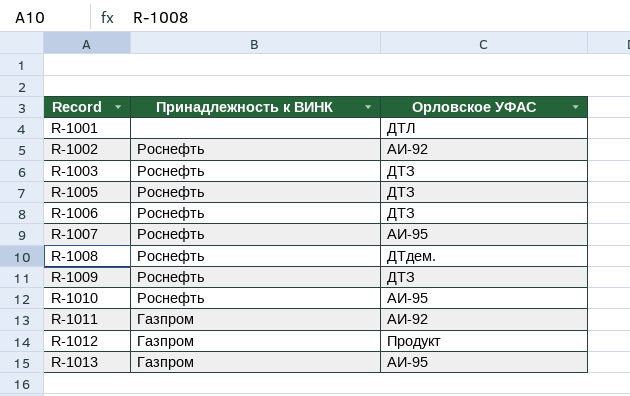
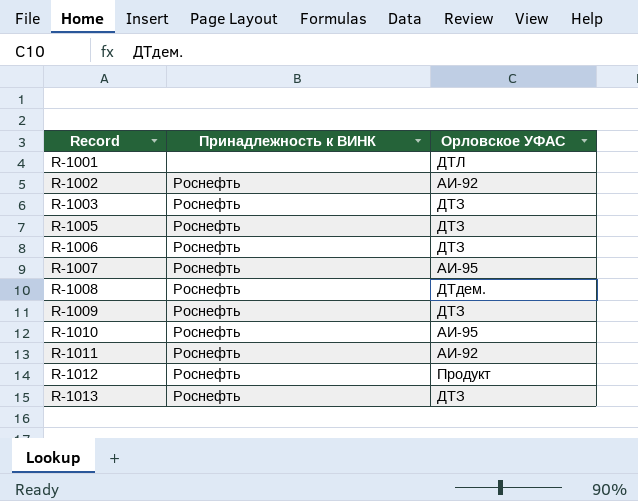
R-1011 | Принадлежность к ВИНК: Газпром -> Роснефть
R-1012 | Принадлежность к ВИНК: Газпром -> Роснефть
R-1013 | Принадлежность к ВИНК: Газпром -> Роснефть
R-1013 | Орловское УФАС: АИ-95 -> ДТЗ

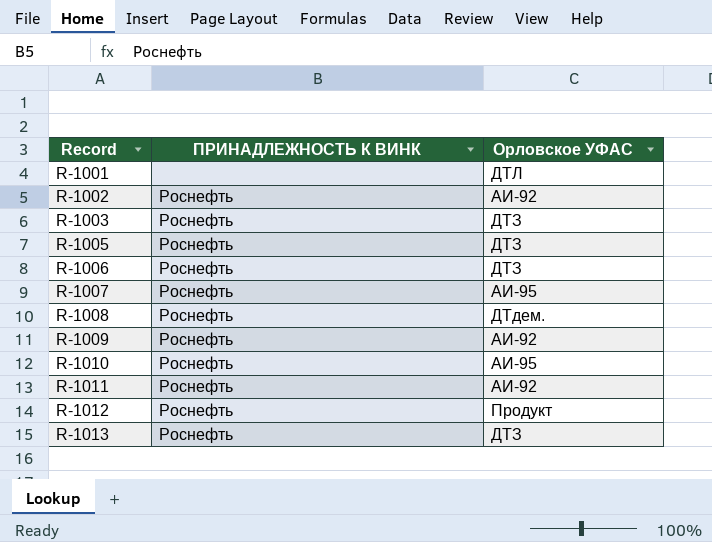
column name: Принадлежность к ВИНК -> ПРИНАДЛЕЖНОСТЬ К ВИНК
R-1009 | Орловское УФАС: ДТЗ -> АИ-92

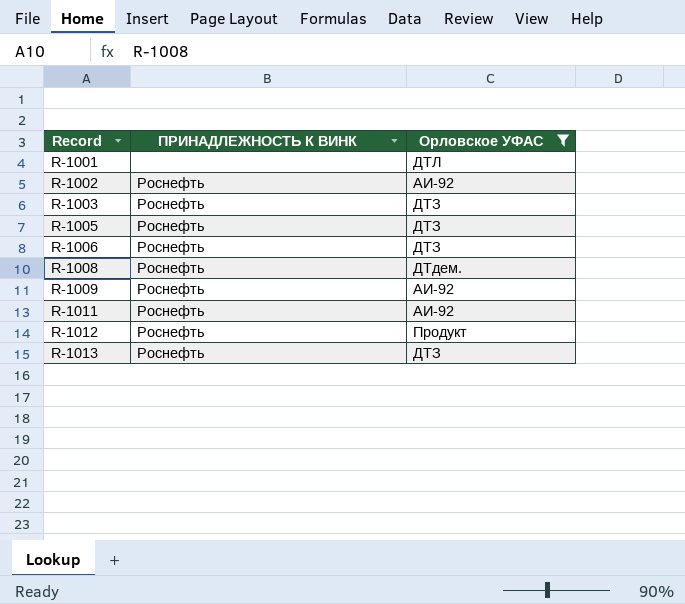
filter: none -> Орловское УФАС != АИ-95

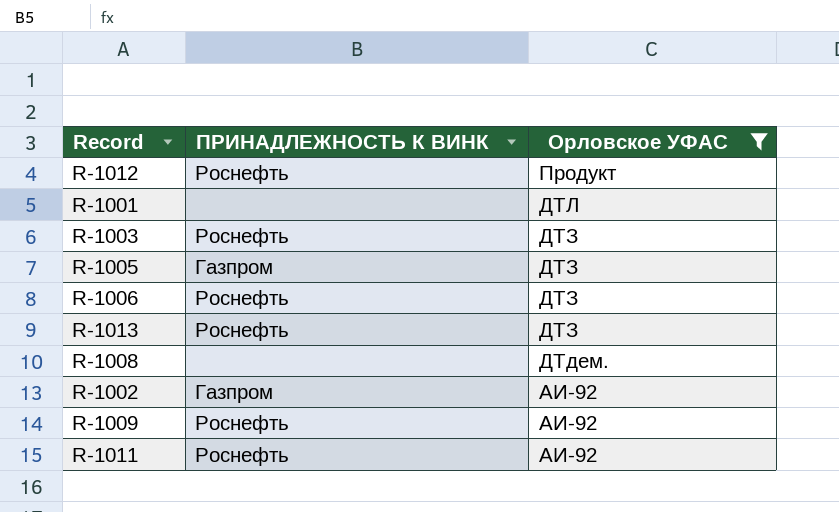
row order: Record ascending -> Орловское УФАС descending
R-1005 | ПРИНАДЛЕЖНОСТЬ К ВИНК: Роснефть -> Газпром
R-1008 | ПРИНАДЛЕЖНОСТЬ К ВИНК: Роснефть -> none
R-1002 | ПРИНАДЛЕЖНОСТЬ К ВИНК: Роснефть -> Газпром

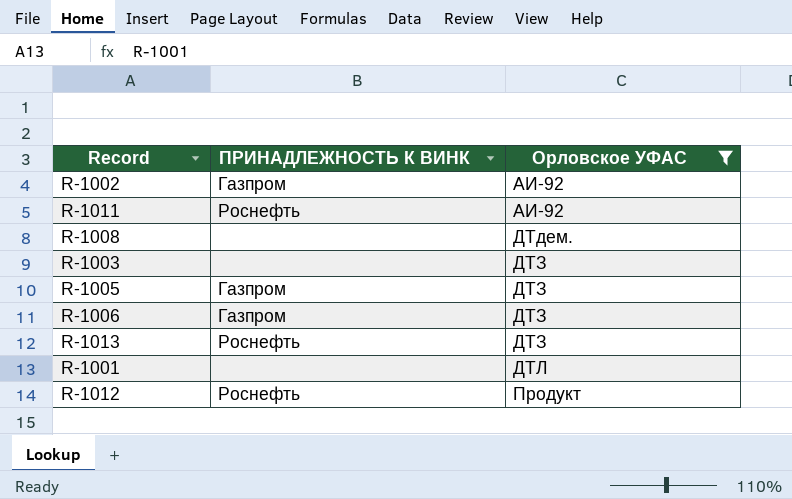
row order: Орловское УФАС descending -> Орловское УФАС ascending
row R-1009: Роснефть | АИ-92 -> none
R-1003 | ПРИНАДЛЕЖНОСТЬ К ВИНК: Роснефть -> none
R-1006 | ПРИНАДЛЕЖНОСТЬ К ВИНК: Роснефть -> Газпром

